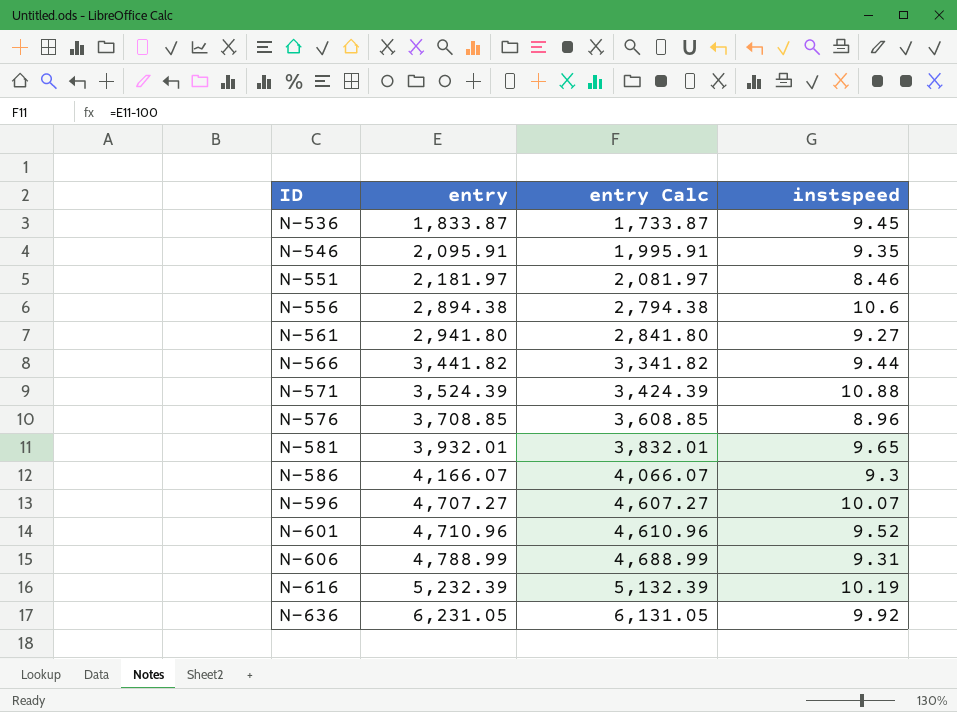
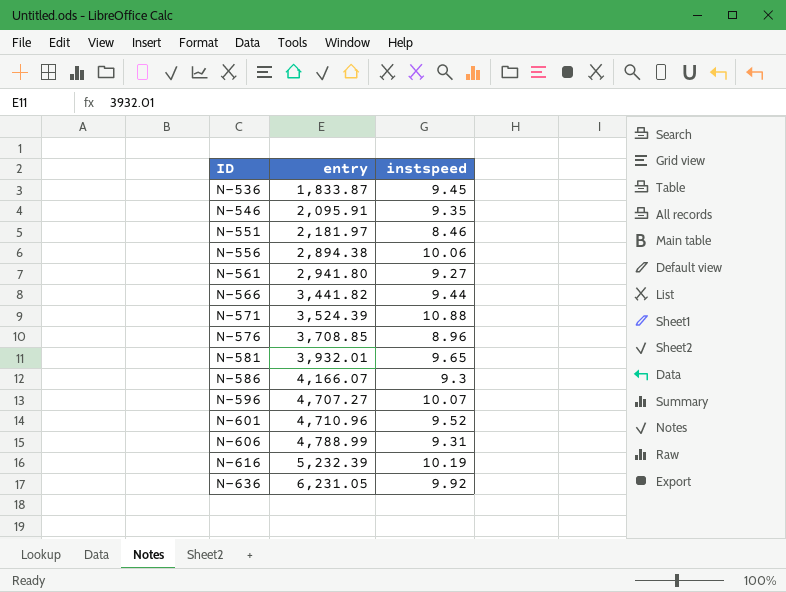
column entry Calc | formula: [entry] - 100 -> none
N-556 | instspeed: 10.6 -> 10.06

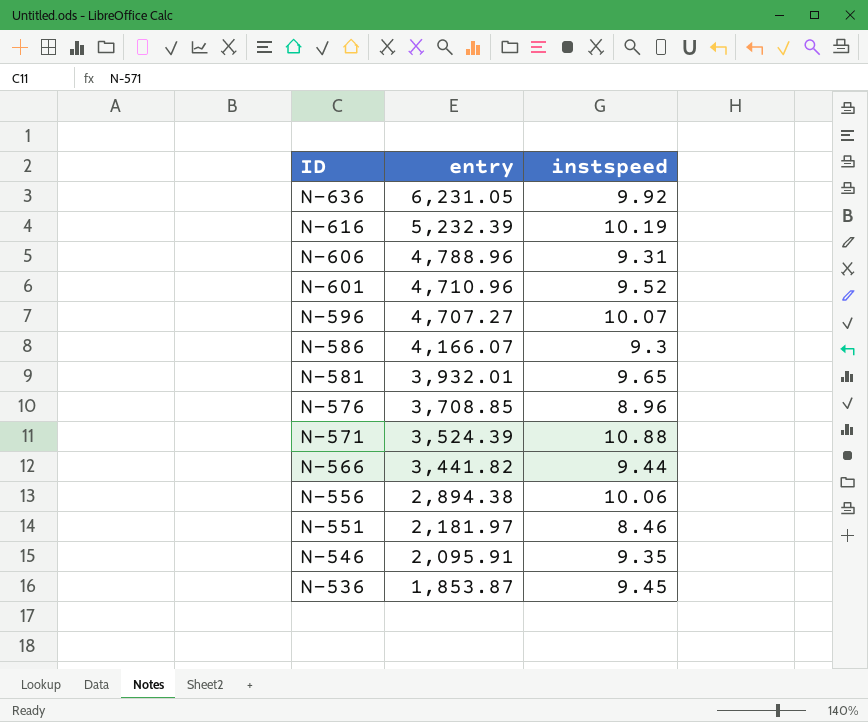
row order: ID ascending -> ID descending
row N-561: 2,941.80 | 9.27 -> none
N-606 | entry: 4,788.99 -> 4,788.96
N-536 | entry: 1,833.87 -> 1,853.87

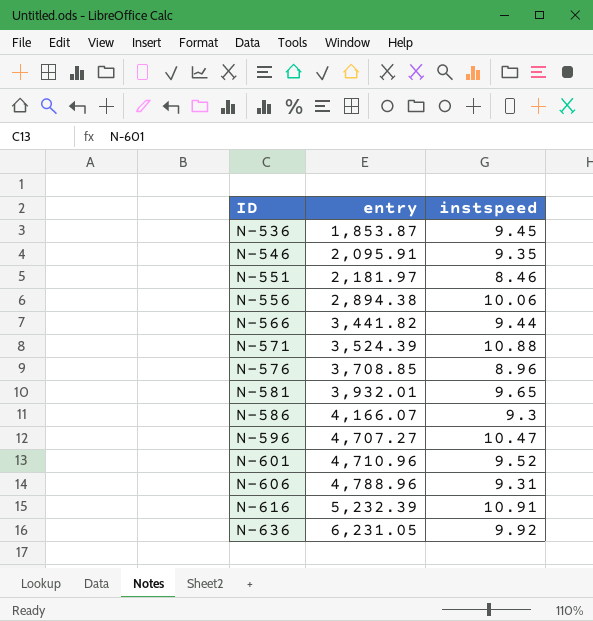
row order: ID descending -> ID ascending
N-596 | instspeed: 10.07 -> 10.47
N-616 | instspeed: 10.19 -> 10.91

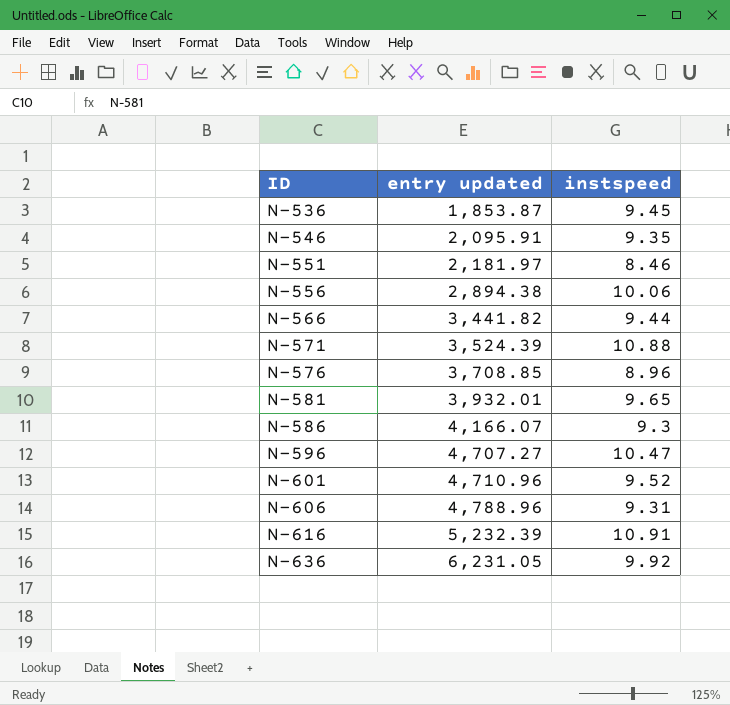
column name: entry -> entry updated

